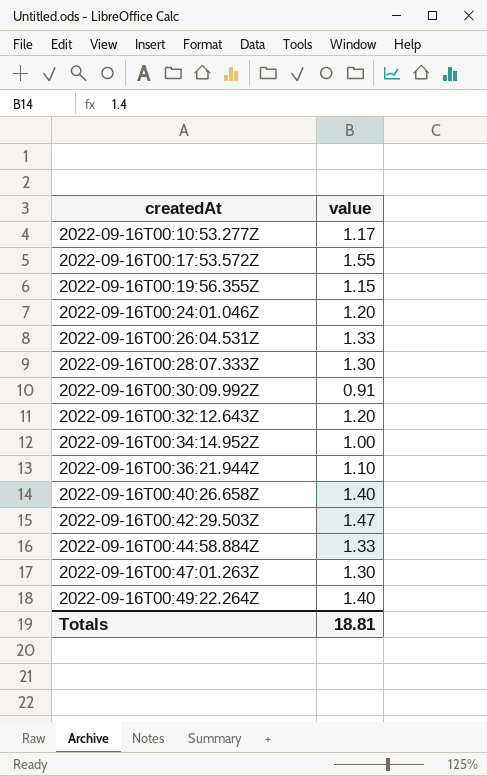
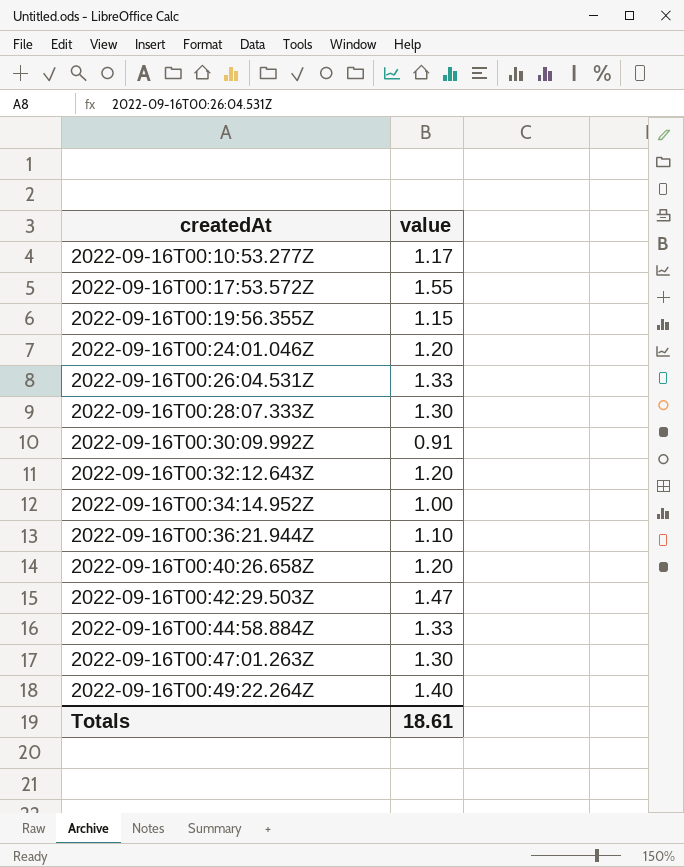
2022-09-16T00:40:26.658Z | value: 1.40 -> 1.20
Totals | value: 18.81 -> 18.61

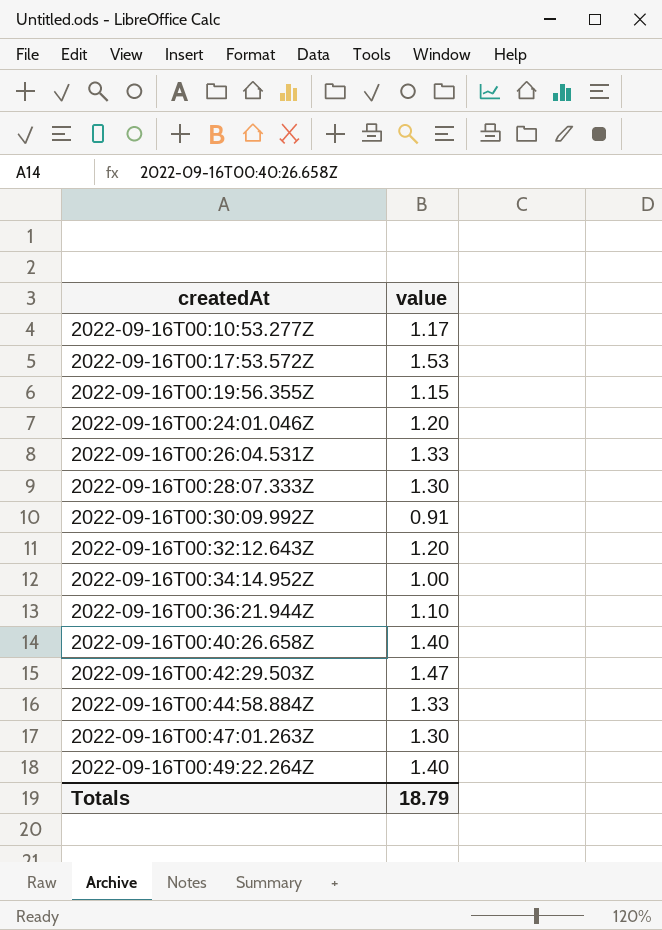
2022-09-16T00:17:53.572Z | value: 1.55 -> 1.53
2022-09-16T00:40:26.658Z | value: 1.20 -> 1.40
Totals | value: 18.61 -> 18.79

